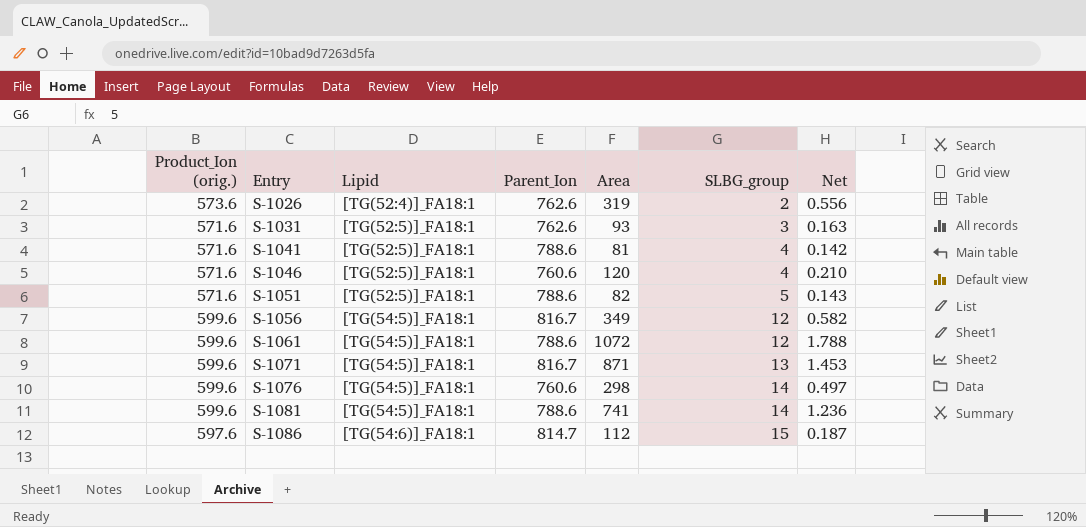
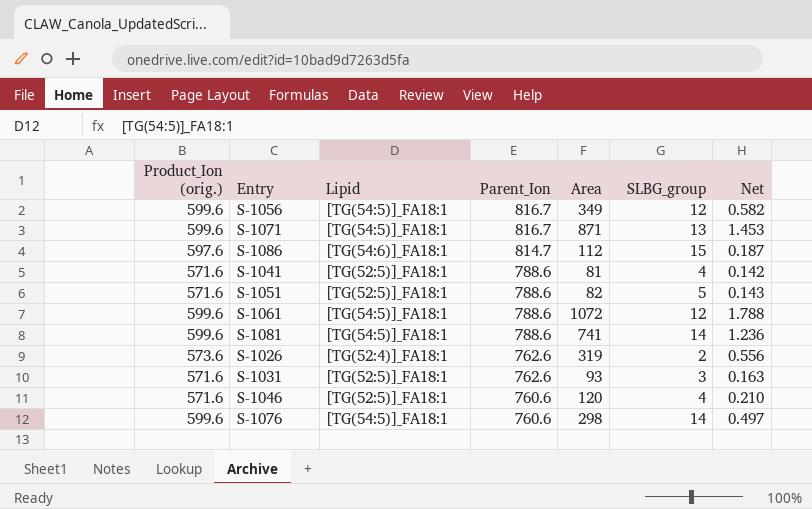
row order: Entry ascending -> Parent_Ion descending

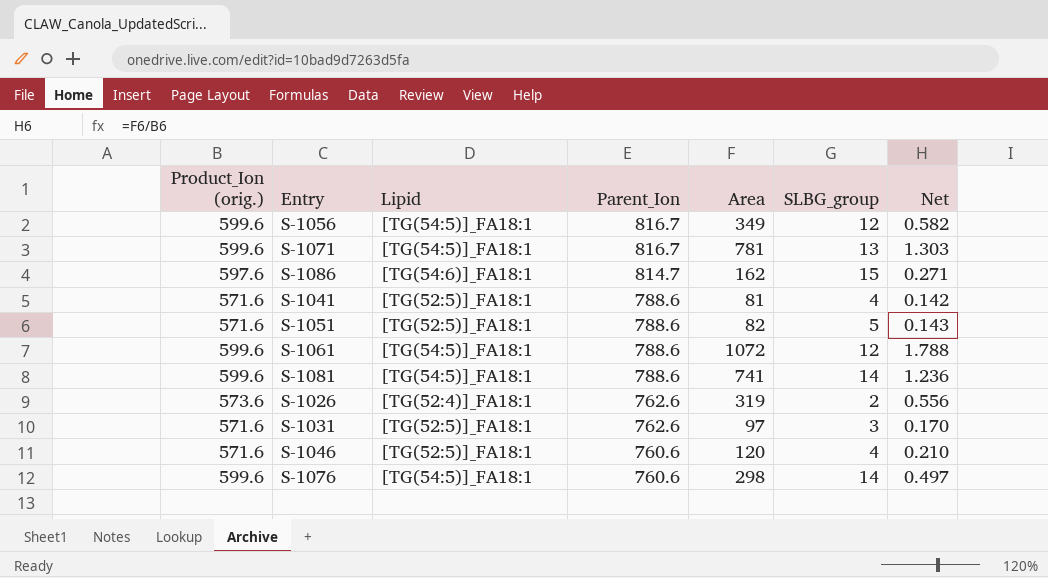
S-1071 | Area: 871 -> 781
S-1071 | Net: 1.453 -> 1.303
S-1086 | Area: 112 -> 162
S-1086 | Net: 0.187 -> 0.271
S-1031 | Area: 93 -> 97
S-1031 | Net: 0.163 -> 0.170

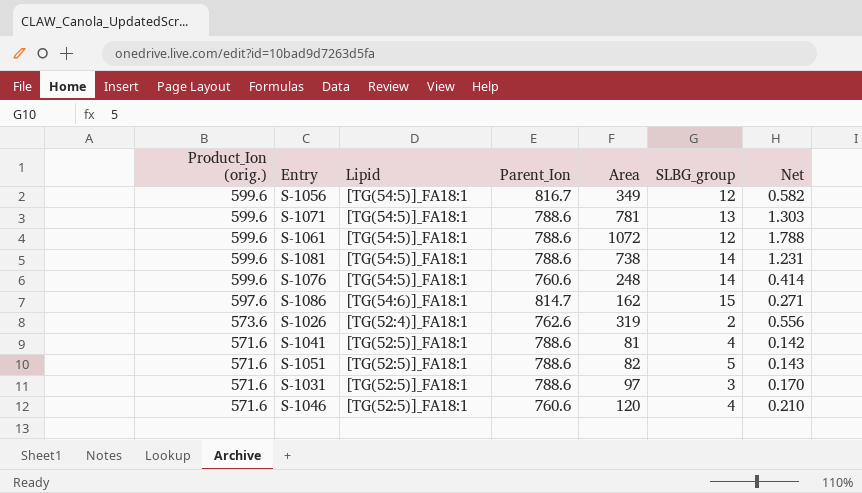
row order: Parent_Ion descending -> Product_Ion (orig.) descending
S-1071 | Parent_Ion: 816.7 -> 788.6
S-1081 | Area: 741 -> 738
S-1081 | Net: 1.236 -> 1.231
S-1076 | Area: 298 -> 248
S-1076 | Net: 0.497 -> 0.414
S-1031 | Parent_Ion: 762.6 -> 788.6

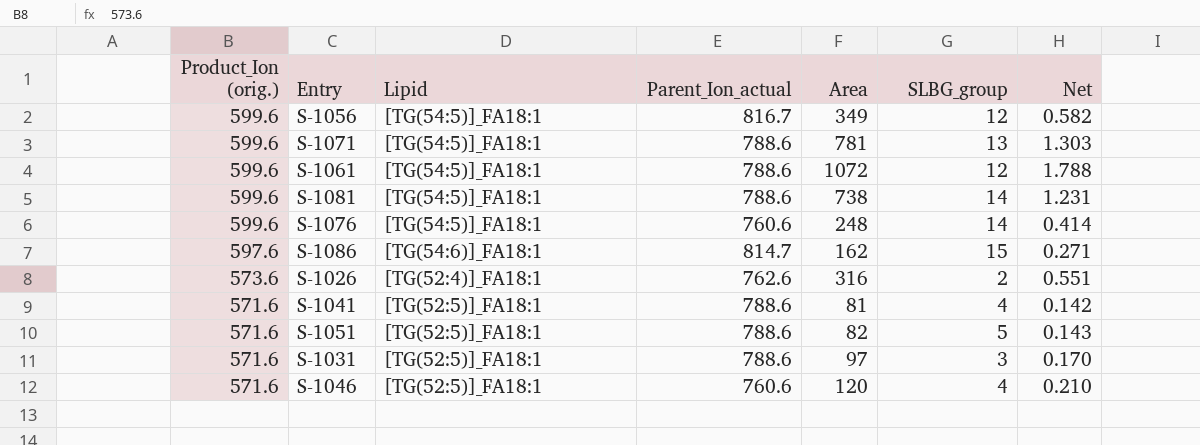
column name: Parent_Ion -> Parent_Ion_actual
S-1026 | Area: 319 -> 316
S-1026 | Net: 0.556 -> 0.551

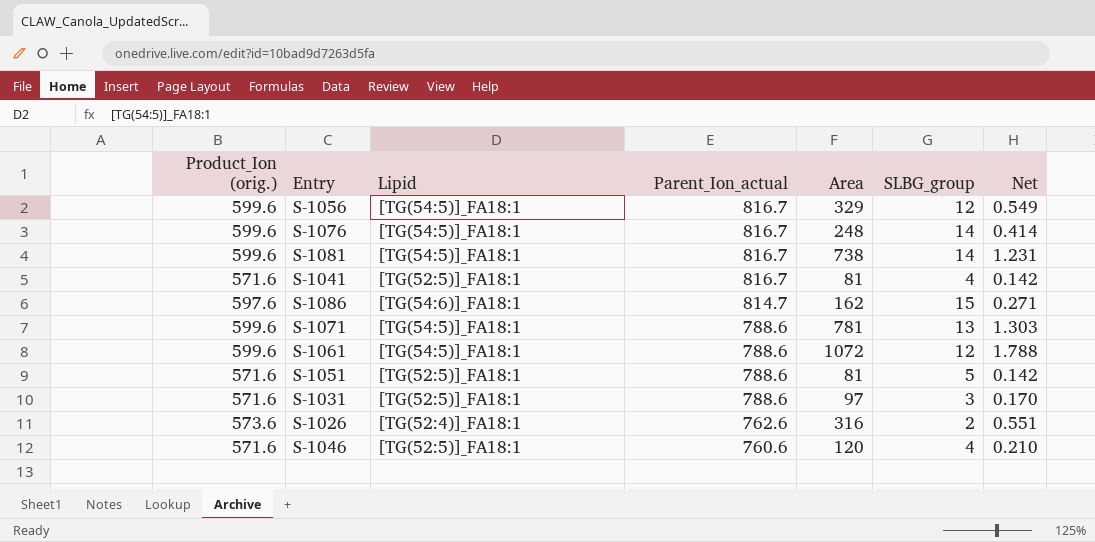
row order: Product_Ion (orig.) descending -> Parent_Ion_actual descending
S-1056 | Area: 349 -> 329
S-1056 | Net: 0.582 -> 0.549
S-1076 | Parent_Ion_actual: 760.6 -> 816.7
S-1081 | Parent_Ion_actual: 788.6 -> 816.7
S-1041 | Parent_Ion_actual: 788.6 -> 816.7
S-1051 | Area: 82 -> 81
S-1051 | Net: 0.143 -> 0.142

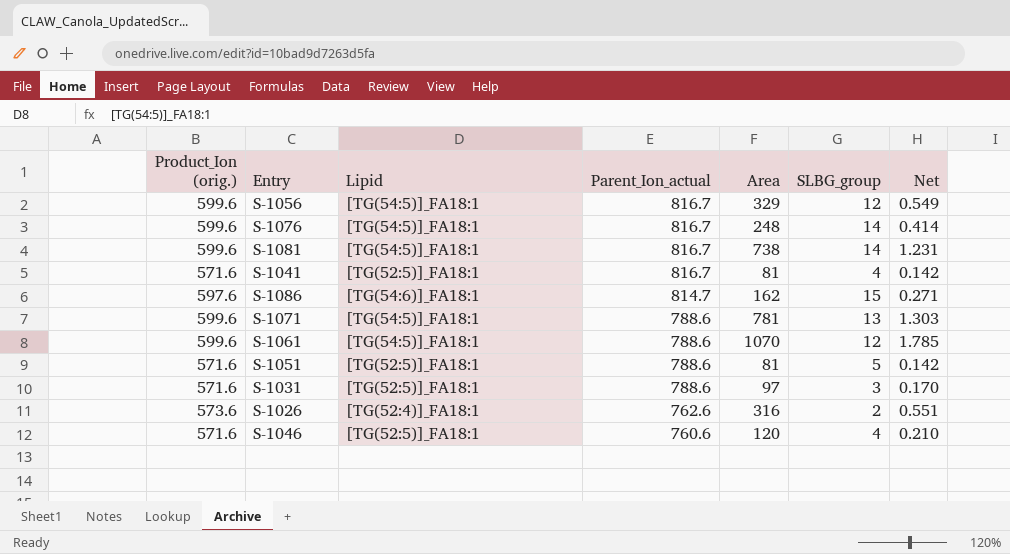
S-1061 | Area: 1072 -> 1070
S-1061 | Net: 1.788 -> 1.785

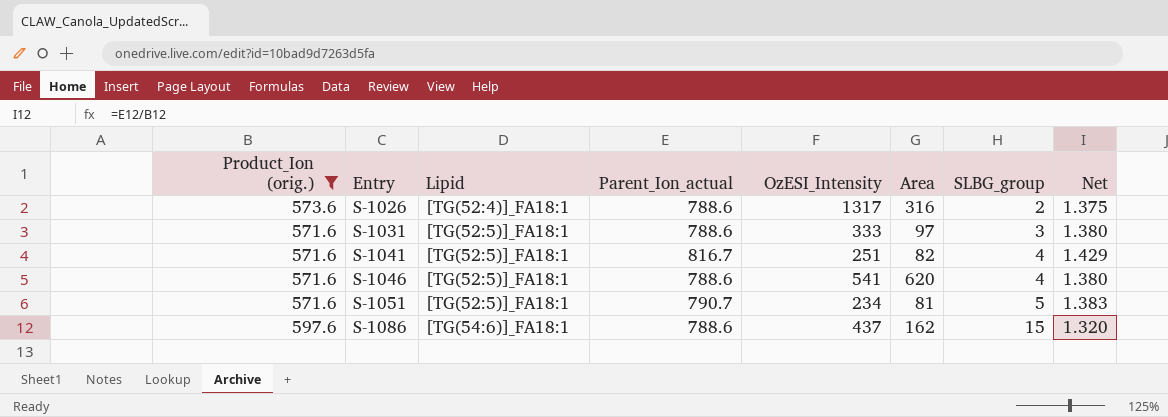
filter: none -> Product_Ion (orig.) != 599.6
row order: Parent_Ion_actual descending -> Entry ascending
column OzESI_Intensity | position: none -> 5
column Net | formula: [Area] / [Product_Ion (orig.)] -> [Parent_Ion_actual] / [Product_Ion (orig.)]
S-1026 | Parent_Ion_actual: 762.6 -> 788.6
S-1041 | Area: 81 -> 82
S-1046 | Parent_Ion_actual: 760.6 -> 788.6
S-1046 | Area: 120 -> 620
S-1051 | Parent_Ion_actual: 788.6 -> 790.7
S-1086 | Parent_Ion_actual: 814.7 -> 788.6

